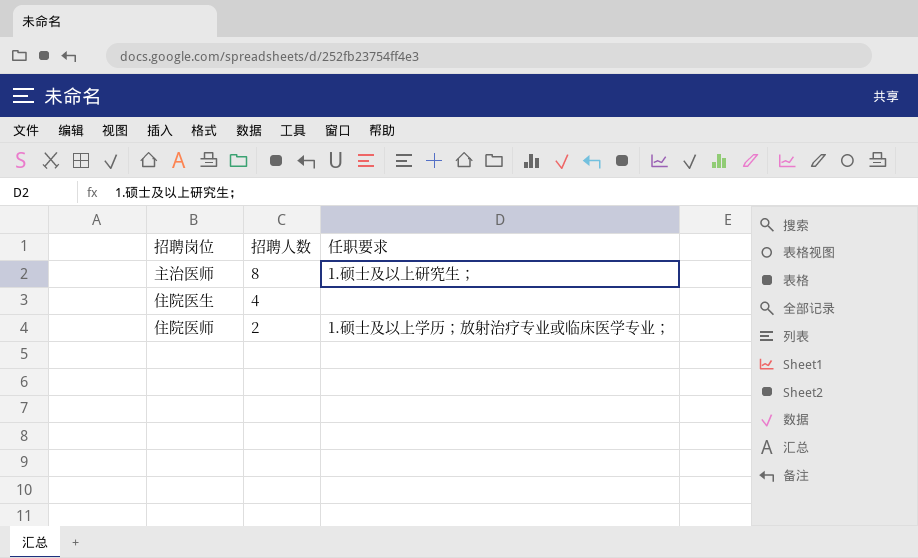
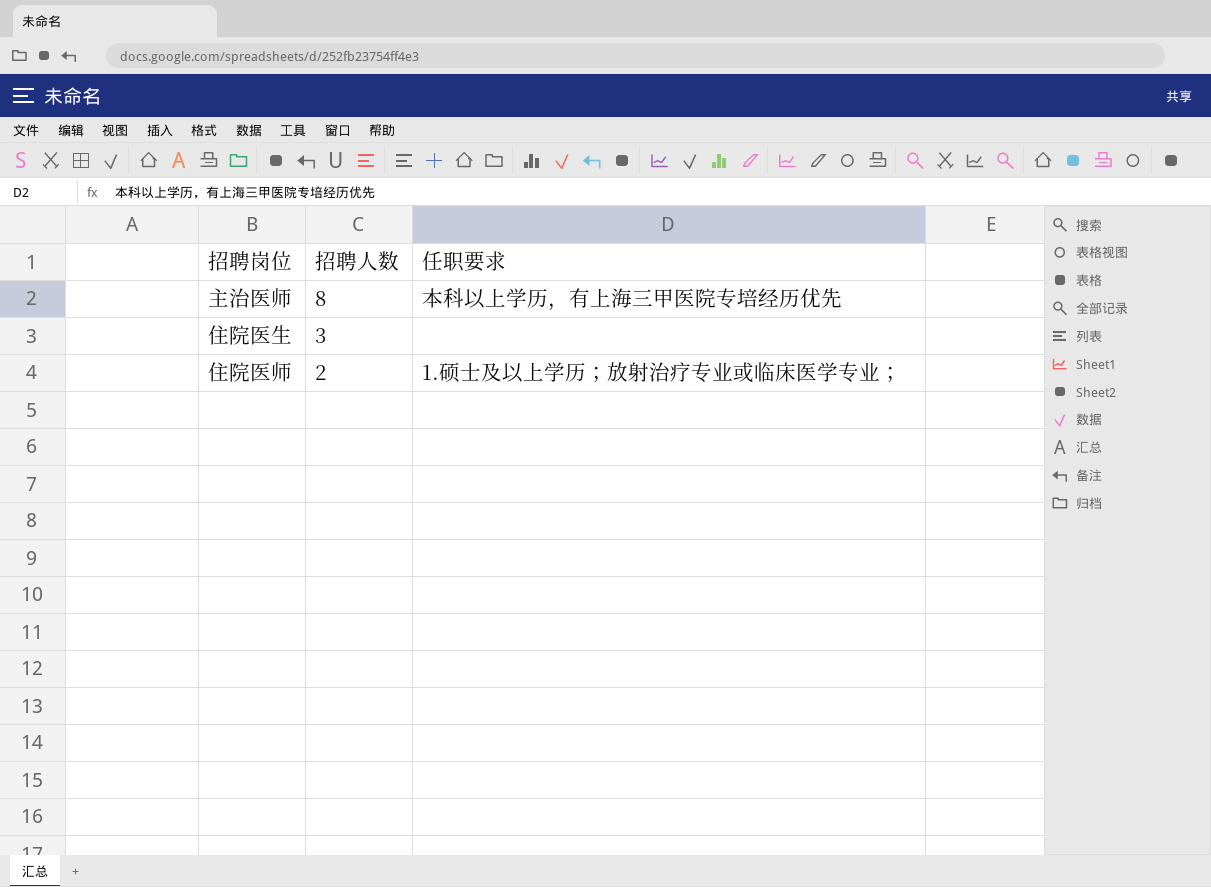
主治医师 | 任职要求: 1.硕士及以上研究生； -> 本科以上学历，有上海三甲医院专培经历优先
住院医生 | 招聘人数: 4 -> 3

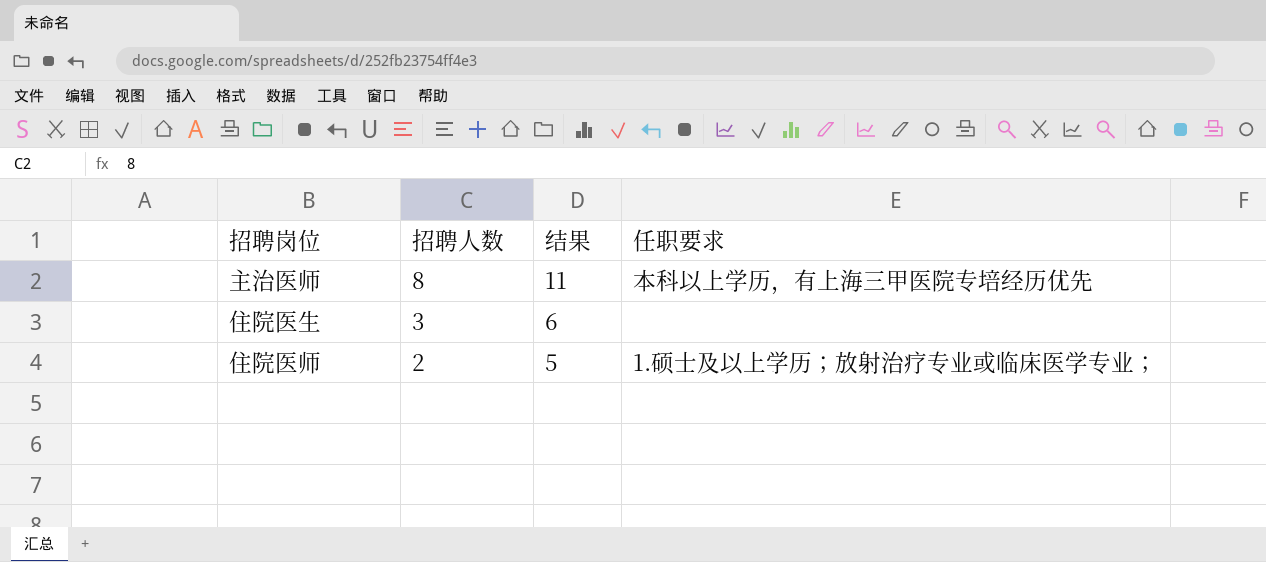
column 结果 | formula: none -> [招聘人数] + 3

